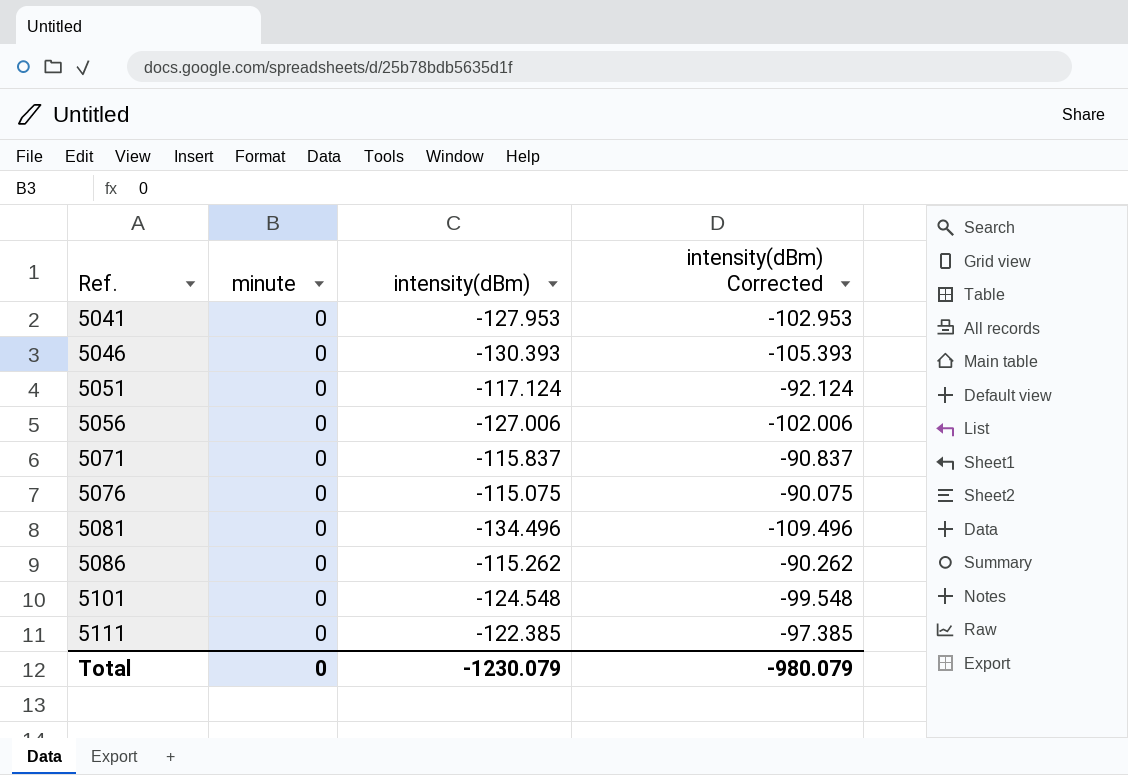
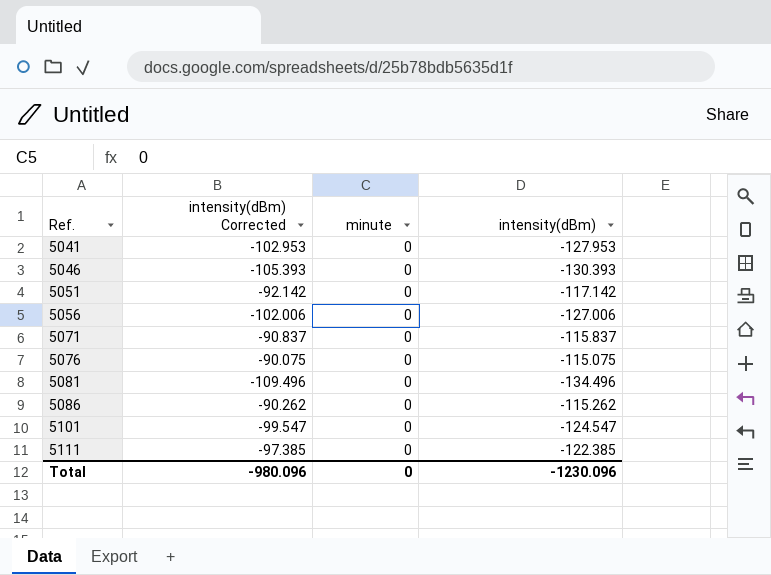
column intensity(dBm) Corrected | position: 4 -> 2
5051 | intensity(dBm) Corrected: -92.124 -> -92.142
5051 | intensity(dBm): -117.124 -> -117.142
5101 | intensity(dBm) Corrected: -99.548 -> -99.547
5101 | intensity(dBm): -124.548 -> -124.547
Total | intensity(dBm) Corrected: -980.079 -> -980.096
Total | intensity(dBm): -1230.079 -> -1230.096

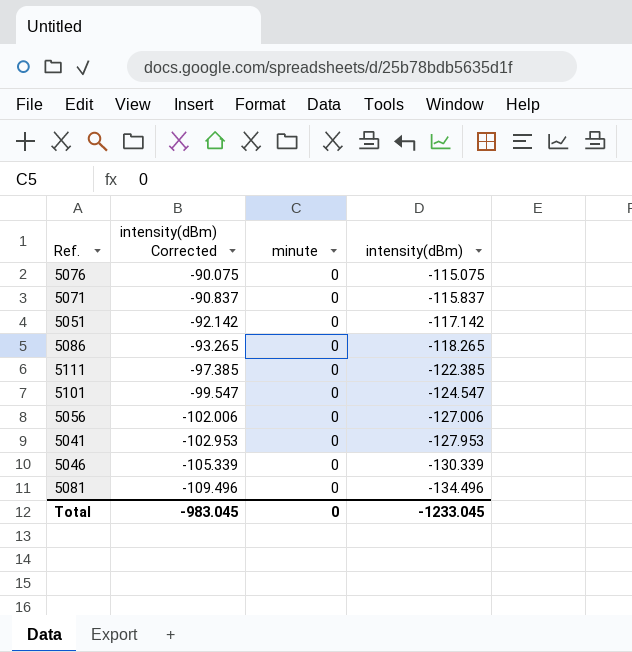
row order: Ref. ascending -> intensity(dBm) Corrected descending
5086 | intensity(dBm) Corrected: -90.262 -> -93.265
5086 | intensity(dBm): -115.262 -> -118.265
5046 | intensity(dBm) Corrected: -105.393 -> -105.339
5046 | intensity(dBm): -130.393 -> -130.339
Total | intensity(dBm) Corrected: -980.096 -> -983.045
Total | intensity(dBm): -1230.096 -> -1233.045

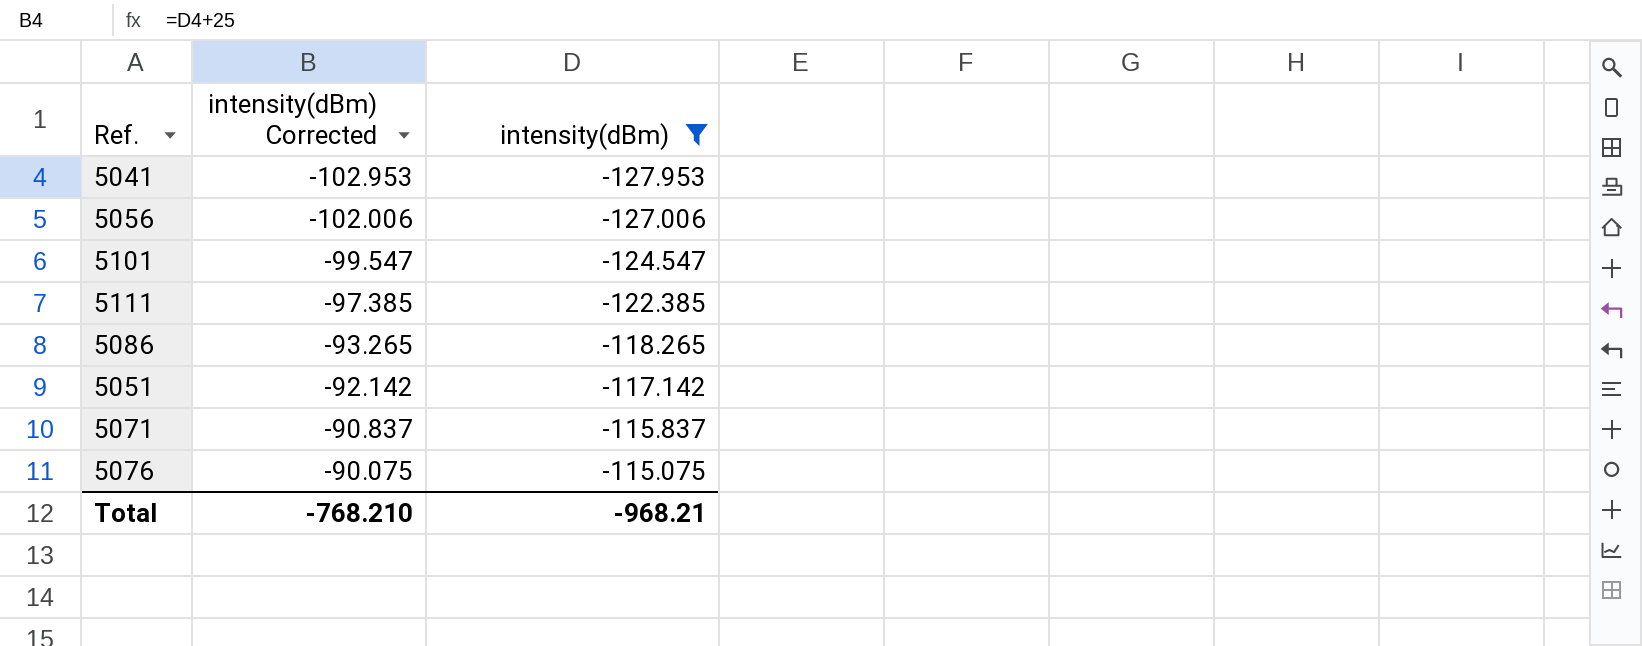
filter: none -> intensity(dBm) >= -127.953
row order: intensity(dBm) Corrected descending -> intensity(dBm) Corrected ascending
column minute | position: 3 -> none
Total | intensity(dBm) Corrected: -983.045 -> -768.210
Total | intensity(dBm): -1233.045 -> -968.21

